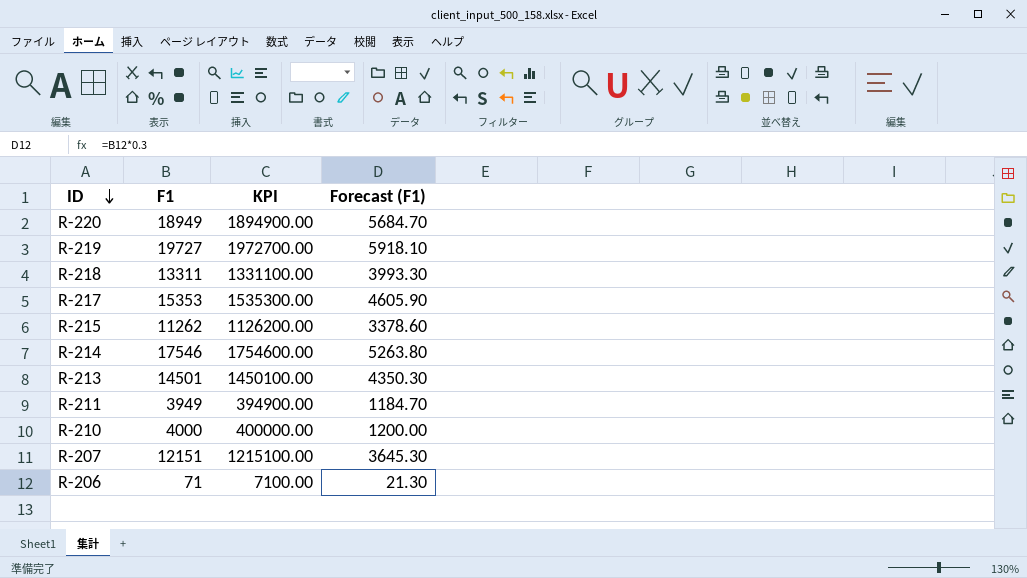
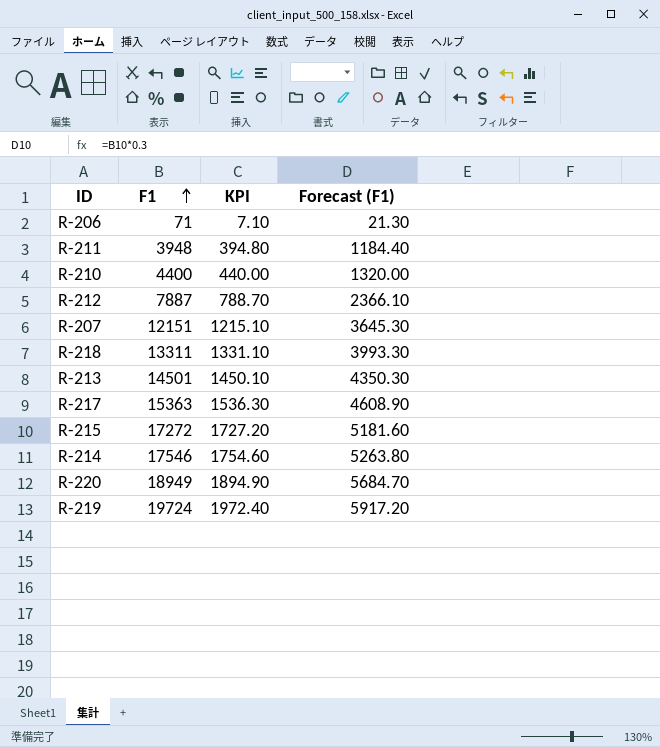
row order: ID descending -> F1 ascending
column KPI | formula: [F1] * 100 -> [F1] * 0.1
R-211 | F1: 3949 -> 3948
R-211 | Forecast (F1): 1184.70 -> 1184.40
R-210 | F1: 4000 -> 4400
R-210 | Forecast (F1): 1200.00 -> 1320.00
row R-212: none -> 7887 | 788.70 | 2366.10
R-217 | F1: 15353 -> 15363
R-217 | Forecast (F1): 4605.90 -> 4608.90
R-215 | F1: 11262 -> 17272
R-215 | Forecast (F1): 3378.60 -> 5181.60
R-219 | F1: 19727 -> 19724
R-219 | Forecast (F1): 5918.10 -> 5917.20

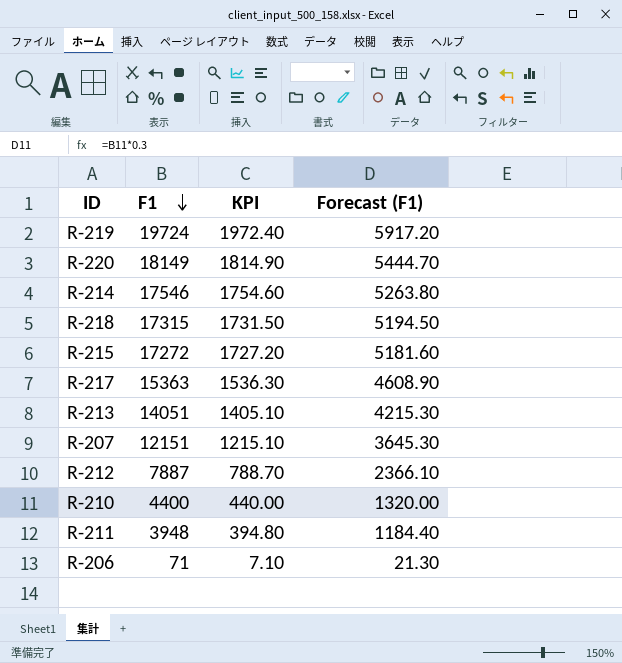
row order: F1 ascending -> F1 descending
R-220 | F1: 18949 -> 18149
R-220 | KPI: 1894.90 -> 1814.90
R-220 | Forecast (F1): 5684.70 -> 5444.70
R-218 | F1: 13311 -> 17315
R-218 | KPI: 1331.10 -> 1731.50
R-218 | Forecast (F1): 3993.30 -> 5194.50
R-213 | F1: 14501 -> 14051
R-213 | KPI: 1450.10 -> 1405.10
R-213 | Forecast (F1): 4350.30 -> 4215.30

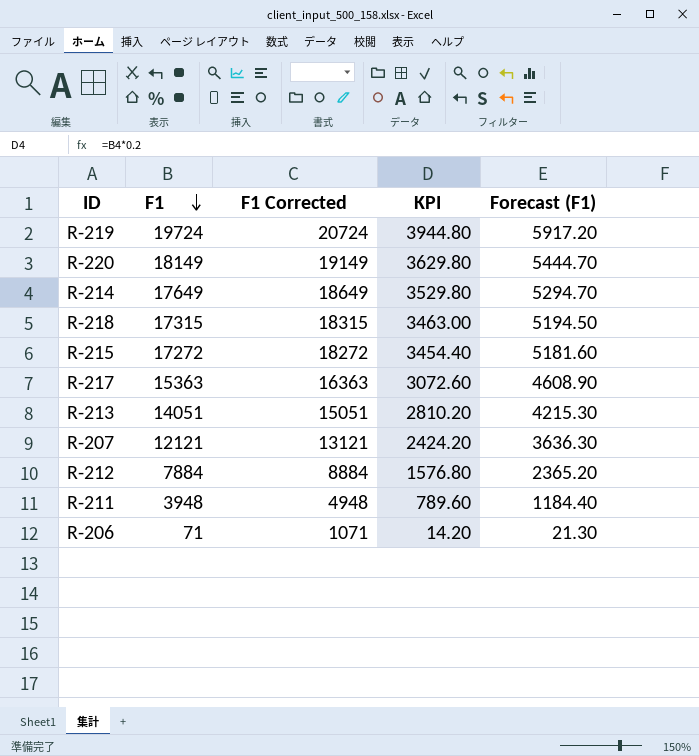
column F1 Corrected | formula: none -> [F1] + 1000
column KPI | formula: [F1] * 0.1 -> [F1] * 0.2
row R-210: 4400 | 440.00 | 1320.00 -> none
R-214 | F1: 17546 -> 17649
R-214 | Forecast (F1): 5263.80 -> 5294.70
R-207 | F1: 12151 -> 12121
R-207 | Forecast (F1): 3645.30 -> 3636.30
R-212 | F1: 7887 -> 7884
R-212 | Forecast (F1): 2366.10 -> 2365.20

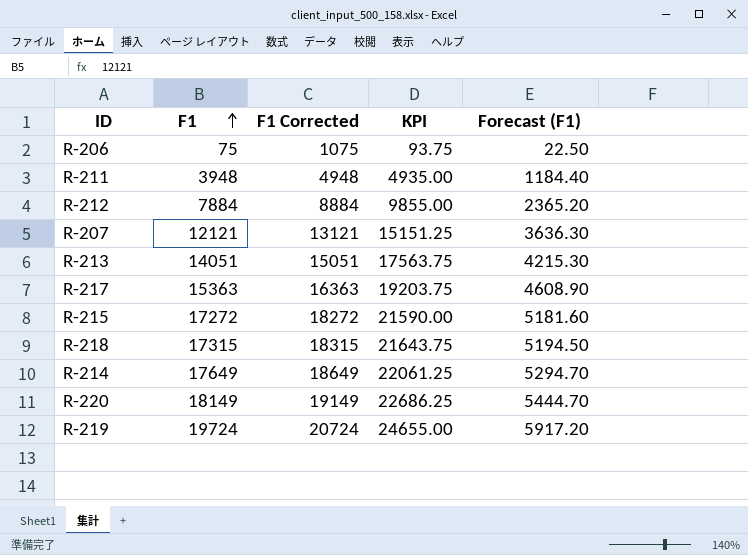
row order: F1 descending -> F1 ascending
column KPI | formula: [F1] * 0.2 -> [F1] * 1.25
R-206 | F1: 71 -> 75
R-206 | F1 Corrected: 1071 -> 1075
R-206 | Forecast (F1): 21.30 -> 22.50

